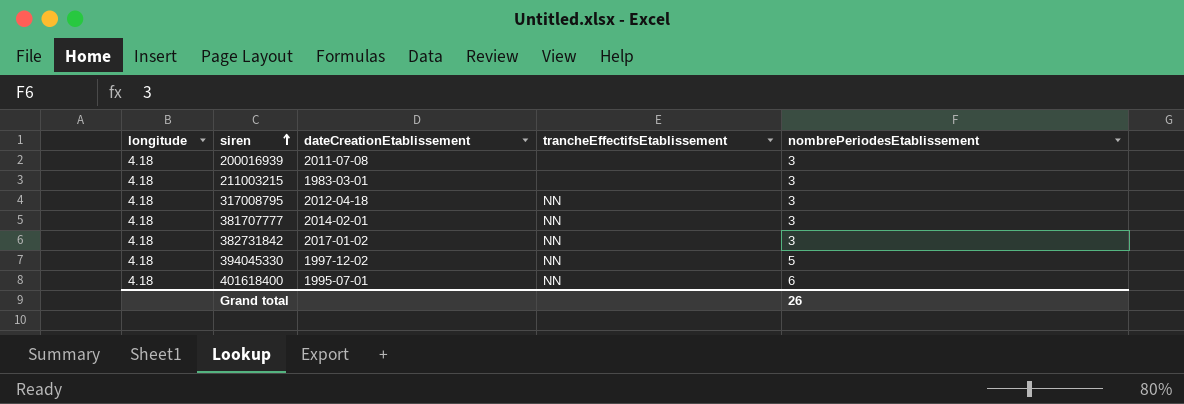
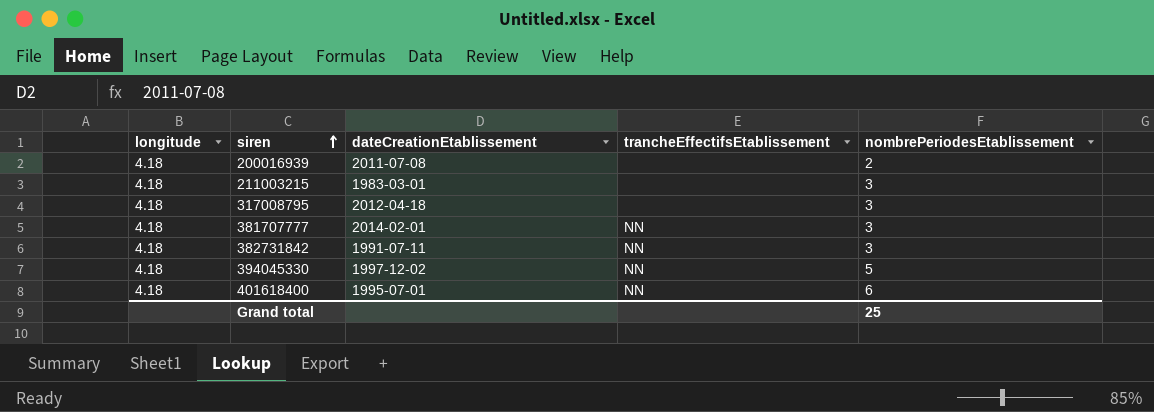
200016939 | nombrePeriodesEtablissement: 3 -> 2
317008795 | trancheEffectifsEtablissement: NN -> none
382731842 | dateCreationEtablissement: 2017-01-02 -> 1991-07-11
Grand total | nombrePeriodesEtablissement: 26 -> 25

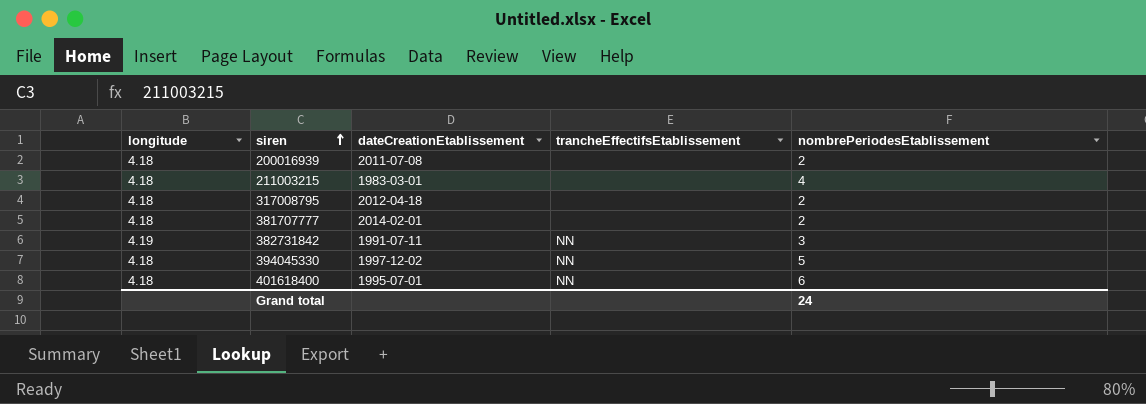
211003215 | nombrePeriodesEtablissement: 3 -> 4
317008795 | nombrePeriodesEtablissement: 3 -> 2
381707777 | trancheEffectifsEtablissement: NN -> none
381707777 | nombrePeriodesEtablissement: 3 -> 2
382731842 | longitude: 4.18 -> 4.19
Grand total | nombrePeriodesEtablissement: 25 -> 24

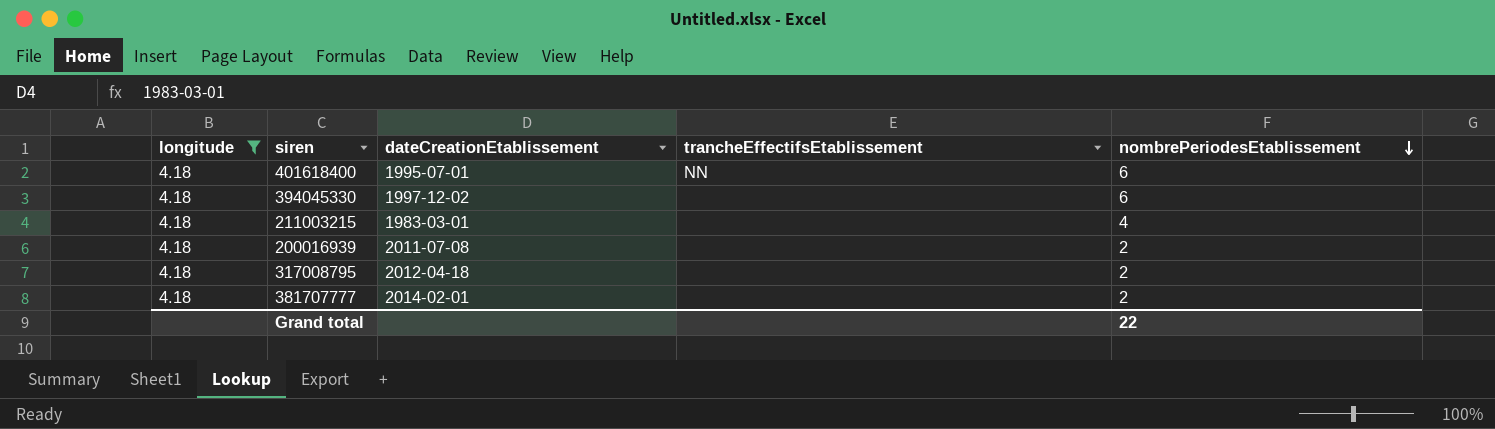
filter: none -> longitude = 4.18
row order: siren ascending -> nombrePeriodesEtablissement descending
394045330 | trancheEffectifsEtablissement: NN -> none
394045330 | nombrePeriodesEtablissement: 5 -> 6
Grand total | nombrePeriodesEtablissement: 24 -> 22

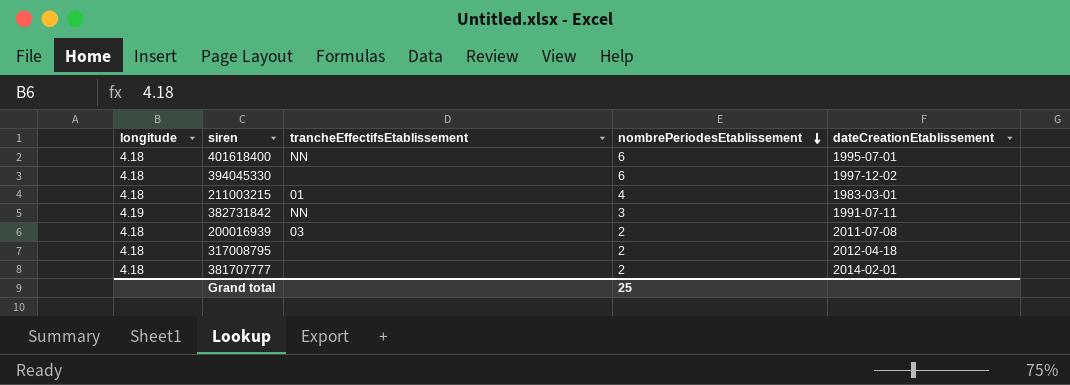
filter: longitude = 4.18 -> none
column dateCreationEtablissement | position: 3 -> 5
211003215 | trancheEffectifsEtablissement: none -> 01
200016939 | trancheEffectifsEtablissement: none -> 03
Grand total | nombrePeriodesEtablissement: 22 -> 25

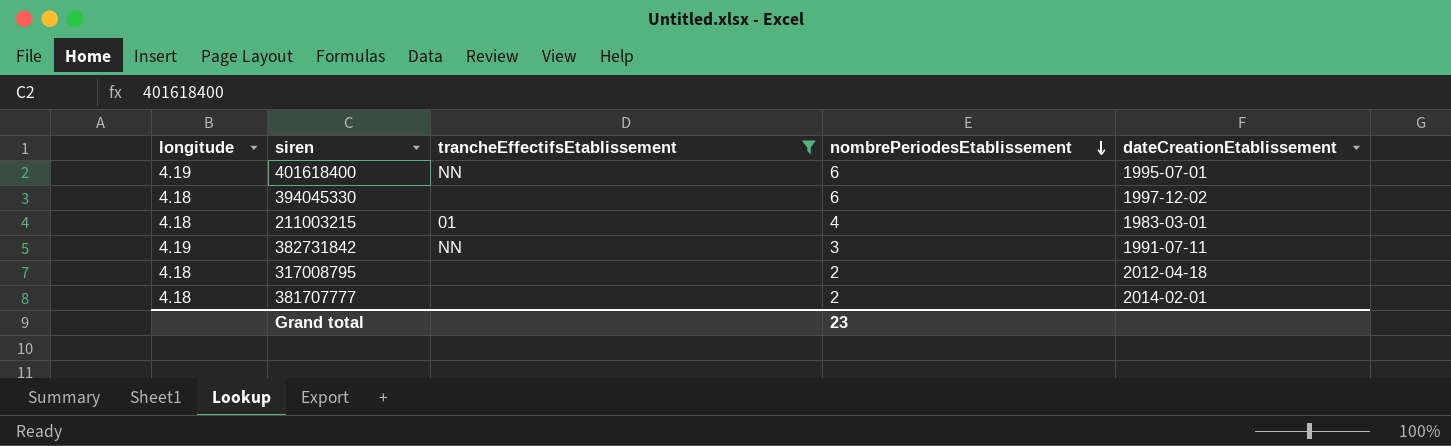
filter: none -> trancheEffectifsEtablissement != 03
401618400 | longitude: 4.18 -> 4.19
Grand total | nombrePeriodesEtablissement: 25 -> 23

